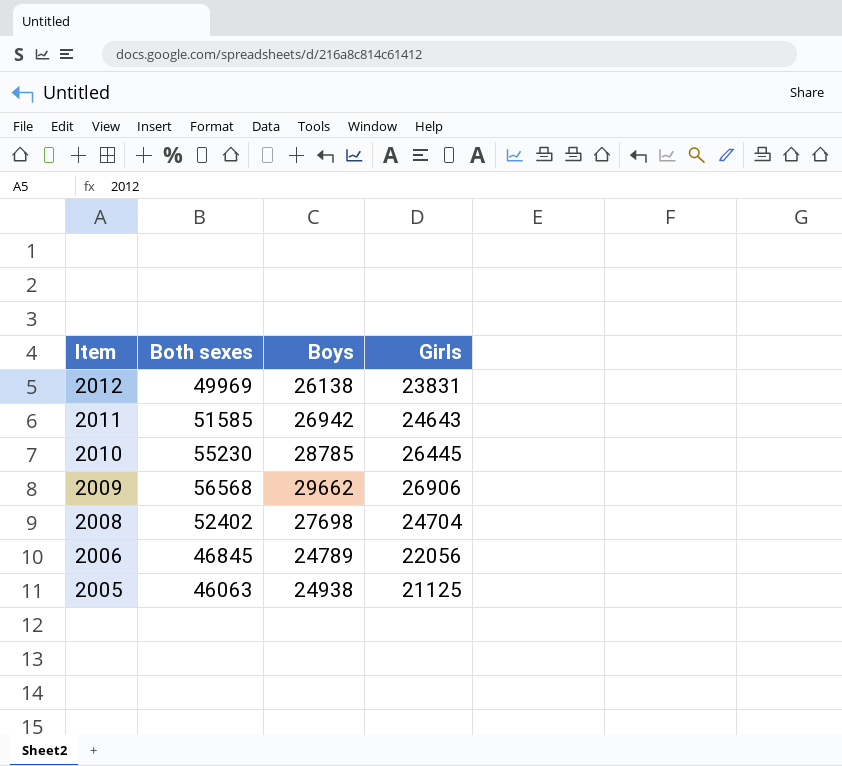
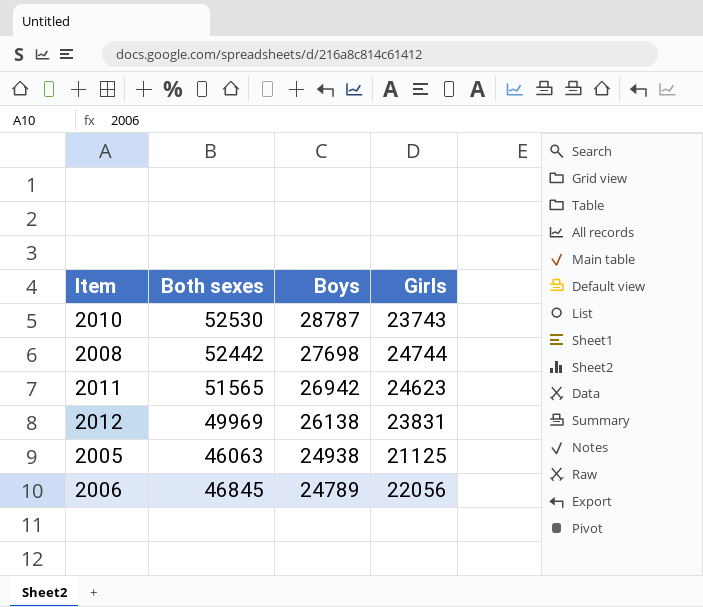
row order: Item descending -> Boys descending
row 2009: 56568 | 29662 | 26906 -> none
2010 | Both sexes: 55230 -> 52530
2010 | Boys: 28785 -> 28787
2010 | Girls: 26445 -> 23743
2008 | Both sexes: 52402 -> 52442
2008 | Girls: 24704 -> 24744
2011 | Both sexes: 51585 -> 51565
2011 | Girls: 24643 -> 24623

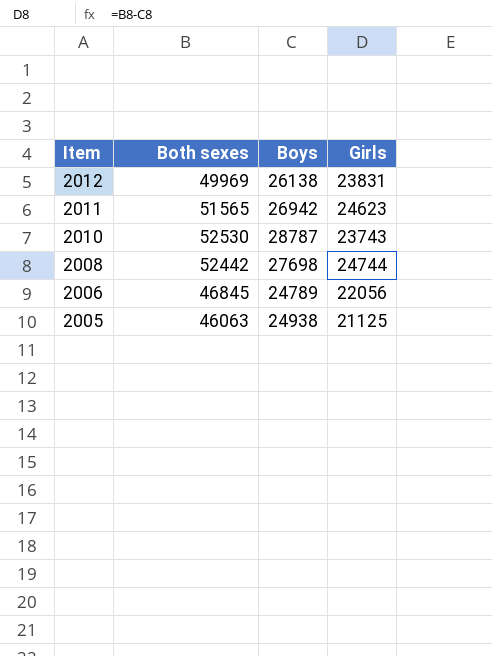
row order: Boys descending -> Item descending

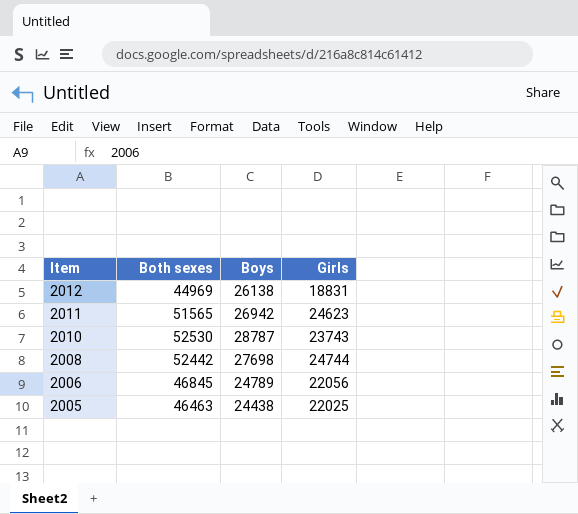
2012 | Both sexes: 49969 -> 44969
2012 | Girls: 23831 -> 18831
2005 | Both sexes: 46063 -> 46463
2005 | Boys: 24938 -> 24438
2005 | Girls: 21125 -> 22025

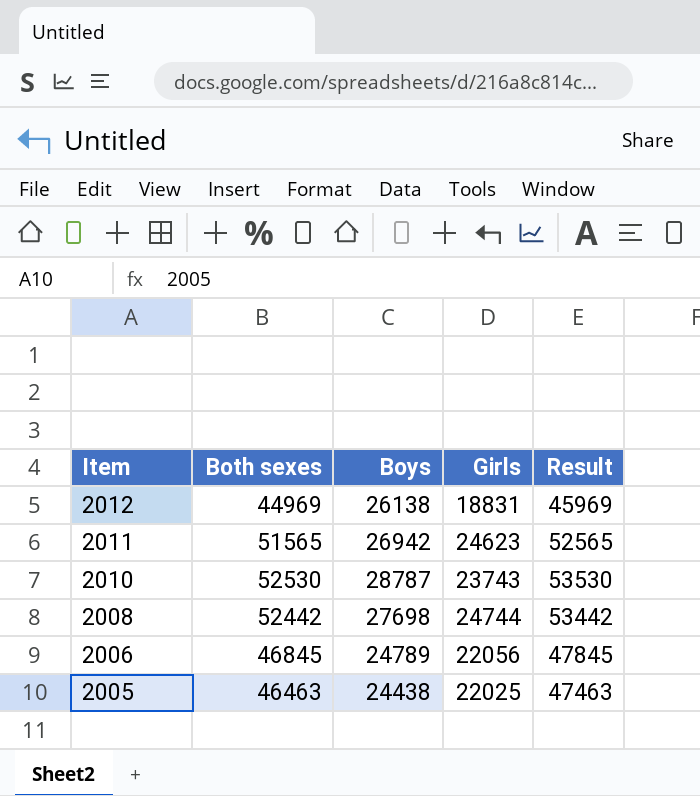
column Result | formula: none -> [Both sexes] + 1000

